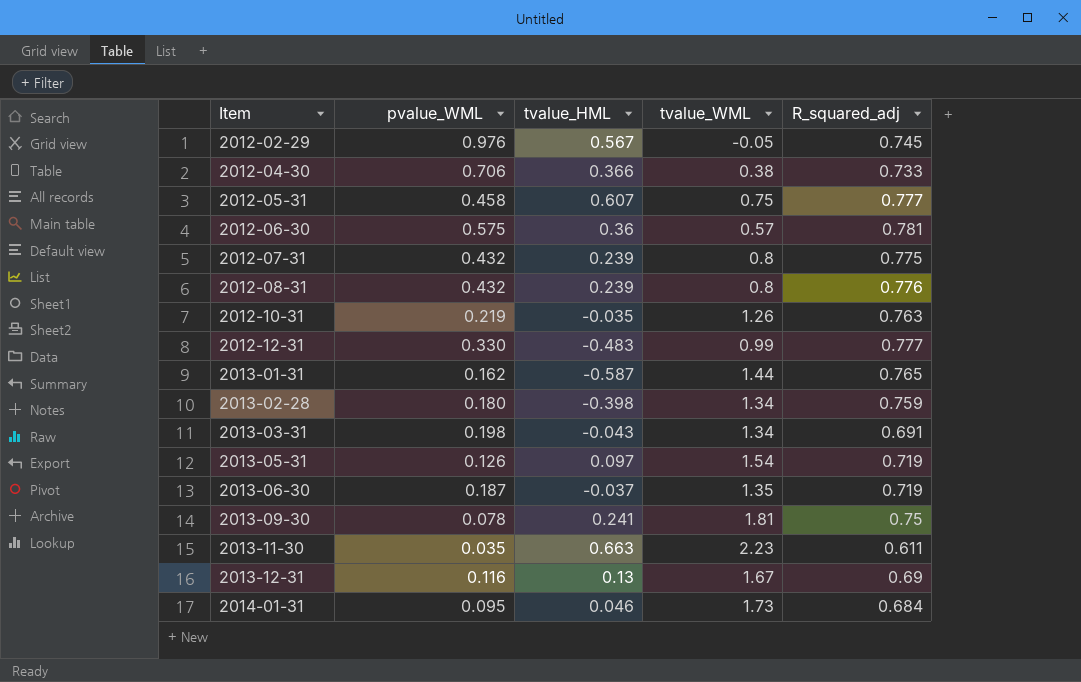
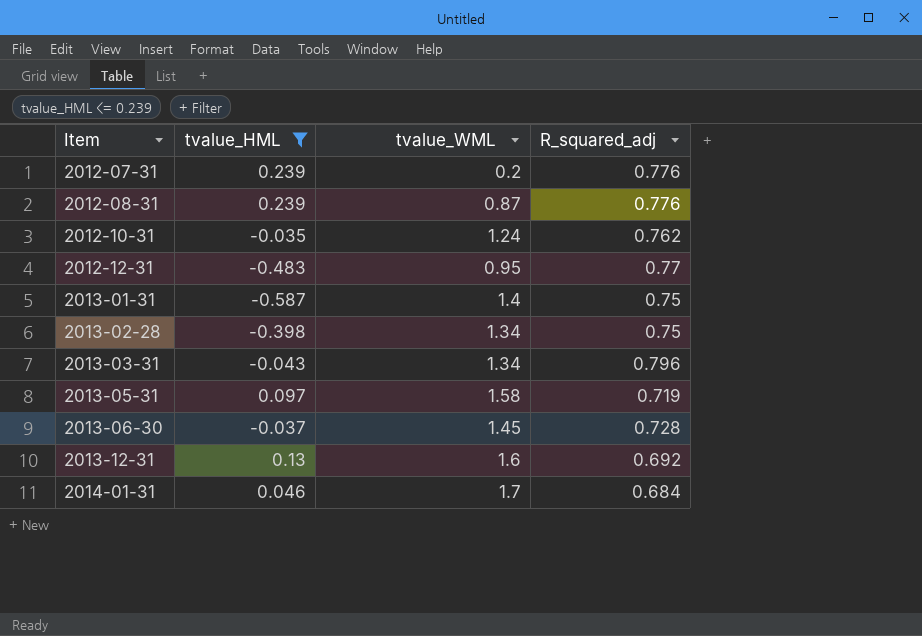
filter: none -> tvalue_HML <= 0.239
column pvalue_WML | position: 2 -> none
2012-07-31 | tvalue_WML: 0.8 -> 0.2
2012-07-31 | R_squared_adj: 0.775 -> 0.776
2012-08-31 | tvalue_WML: 0.8 -> 0.87
2012-10-31 | tvalue_WML: 1.26 -> 1.24
2012-10-31 | R_squared_adj: 0.763 -> 0.762
2012-12-31 | tvalue_WML: 0.99 -> 0.95
2012-12-31 | R_squared_adj: 0.777 -> 0.77
2013-01-31 | tvalue_WML: 1.44 -> 1.4
2013-01-31 | R_squared_adj: 0.765 -> 0.75
2013-02-28 | R_squared_adj: 0.759 -> 0.75
2013-03-31 | R_squared_adj: 0.691 -> 0.796
2013-05-31 | tvalue_WML: 1.54 -> 1.58
2013-06-30 | tvalue_WML: 1.35 -> 1.45
2013-06-30 | R_squared_adj: 0.719 -> 0.728
2013-12-31 | tvalue_WML: 1.67 -> 1.6
2013-12-31 | R_squared_adj: 0.69 -> 0.692
2014-01-31 | tvalue_WML: 1.73 -> 1.7

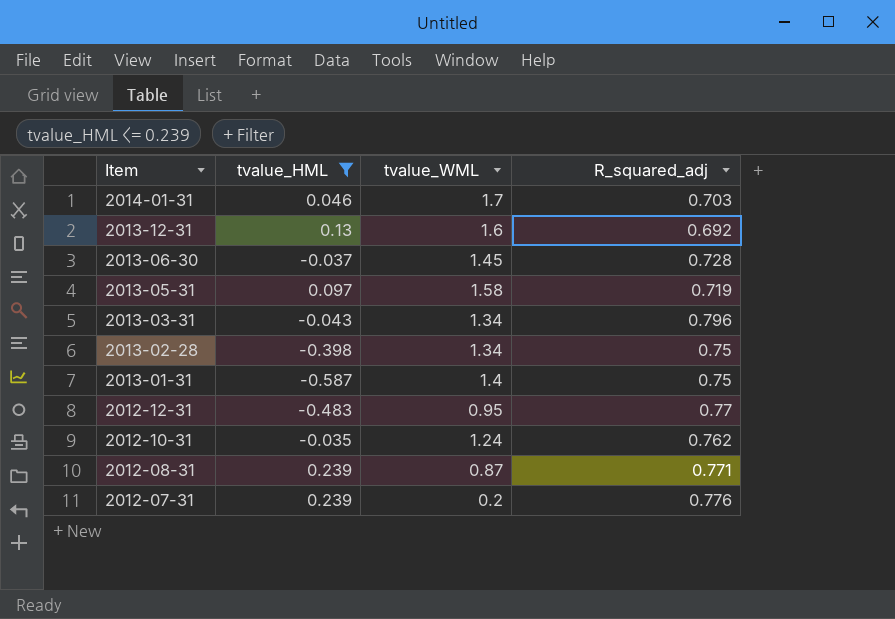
row order: Item ascending -> Item descending
2014-01-31 | R_squared_adj: 0.684 -> 0.703
2012-08-31 | R_squared_adj: 0.776 -> 0.771

